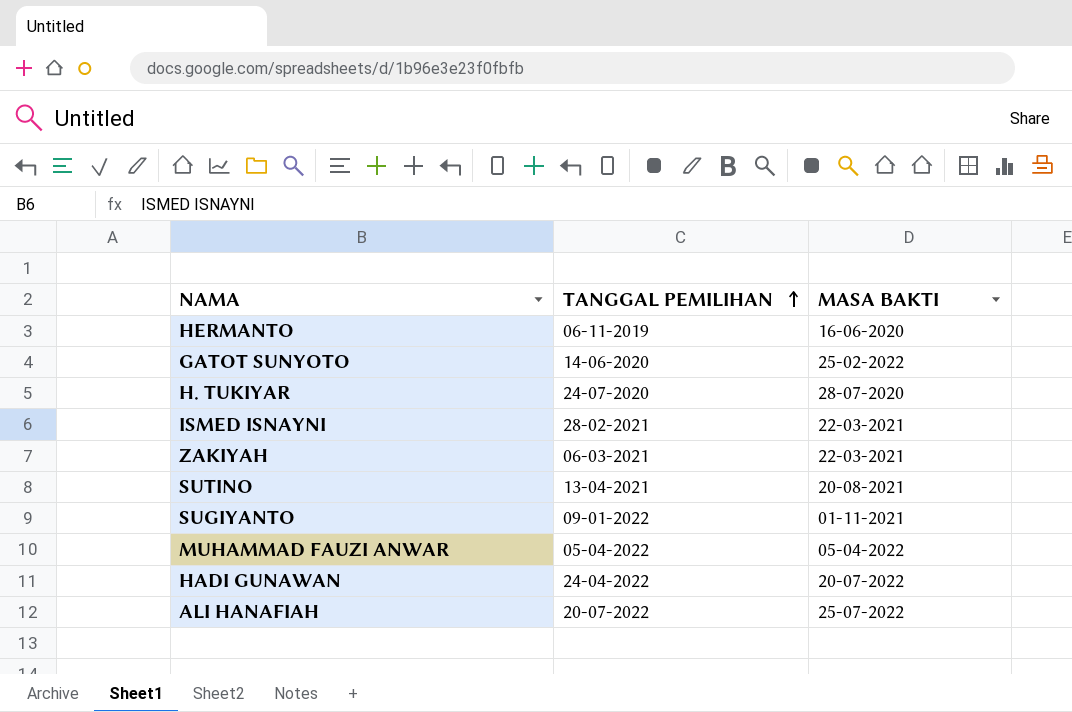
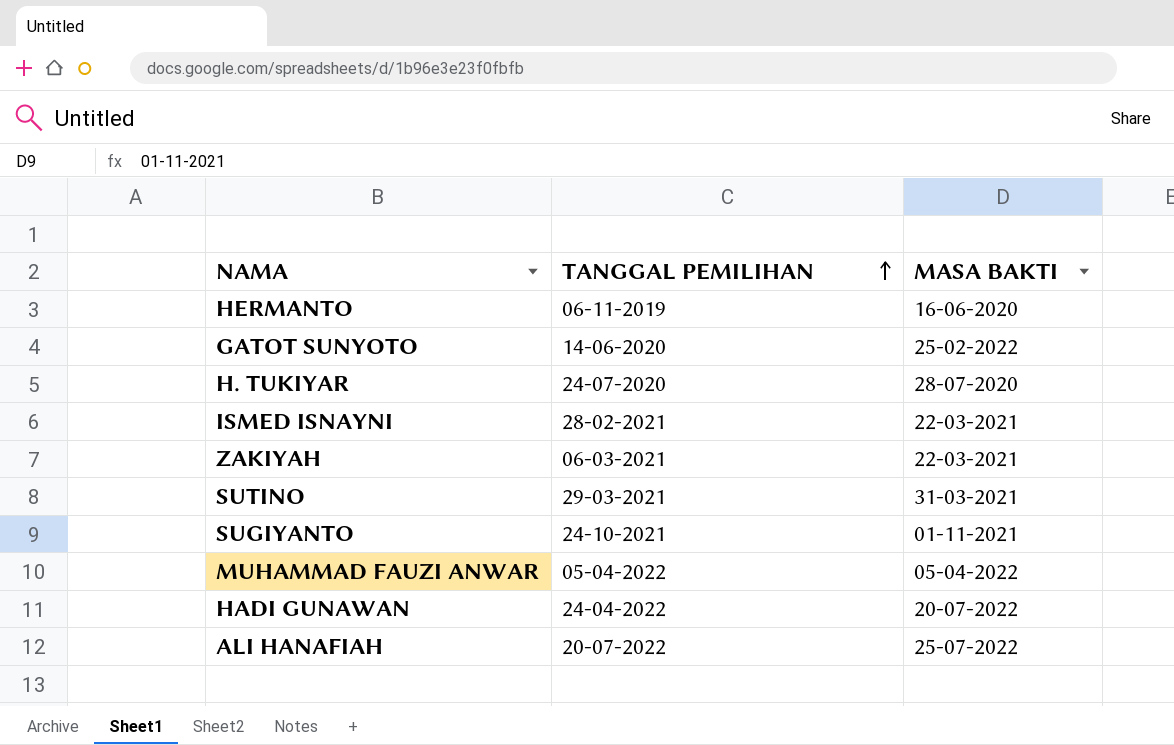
SUTINO | TANGGAL PEMILIHAN: 13-04-2021 -> 29-03-2021
SUTINO | MASA BAKTI: 20-08-2021 -> 31-03-2021
SUGIYANTO | TANGGAL PEMILIHAN: 09-01-2022 -> 24-10-2021

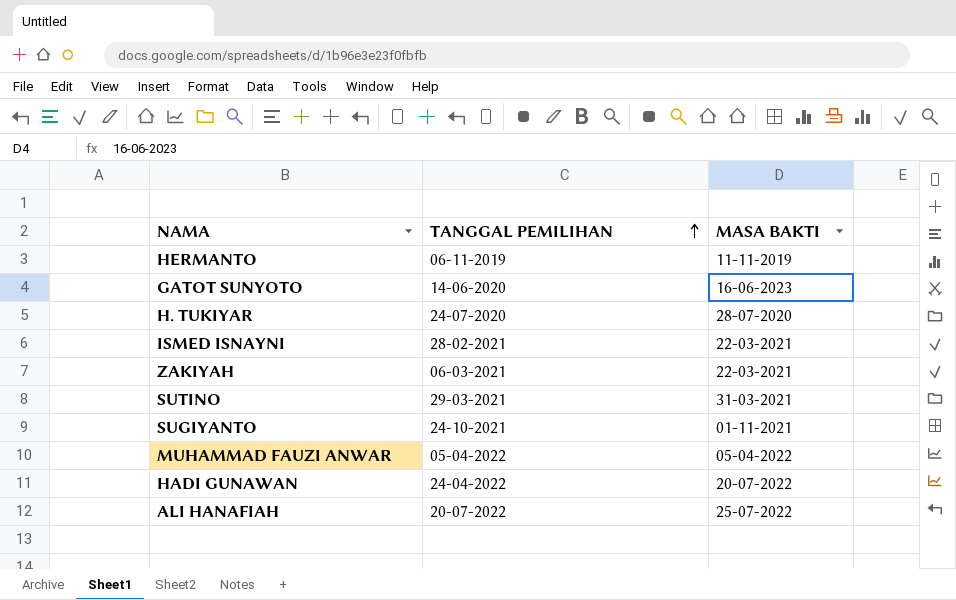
HERMANTO | MASA BAKTI: 16-06-2020 -> 11-11-2019
GATOT SUNYOTO | MASA BAKTI: 25-02-2022 -> 16-06-2023

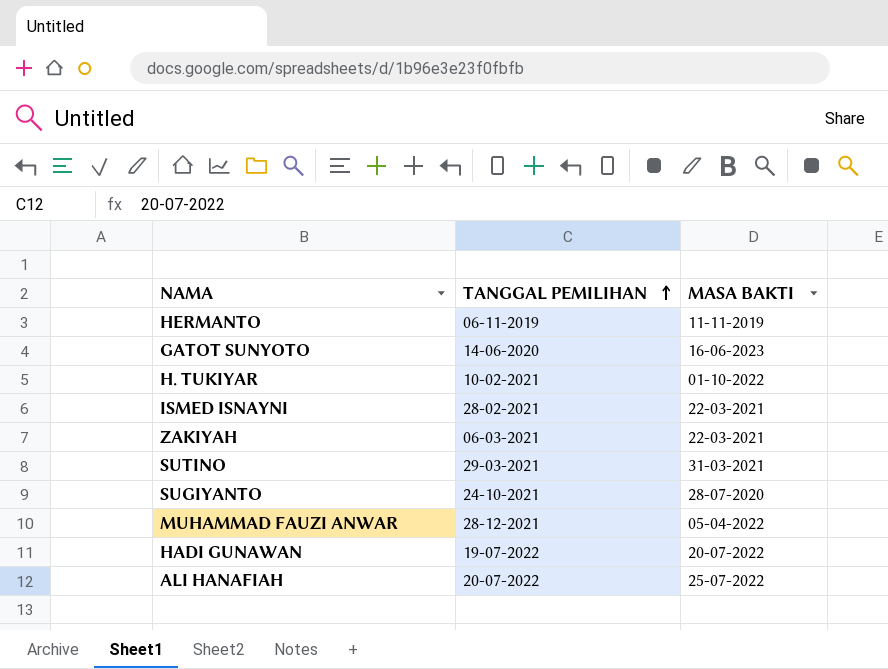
H. TUKIYAR | TANGGAL PEMILIHAN: 24-07-2020 -> 10-02-2021
H. TUKIYAR | MASA BAKTI: 28-07-2020 -> 01-10-2022
SUGIYANTO | MASA BAKTI: 01-11-2021 -> 28-07-2020
MUHAMMAD FAUZI ANWAR | TANGGAL PEMILIHAN: 05-04-2022 -> 28-12-2021
HADI GUNAWAN | TANGGAL PEMILIHAN: 24-04-2022 -> 19-07-2022

